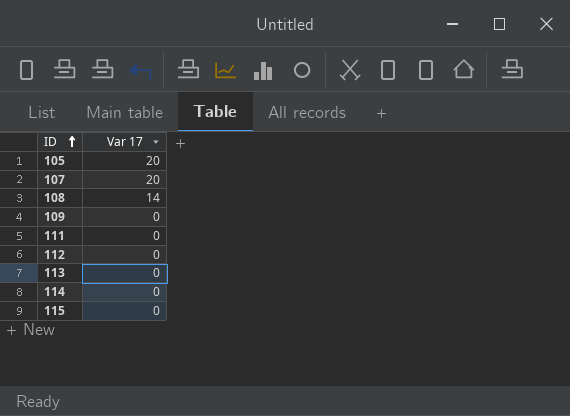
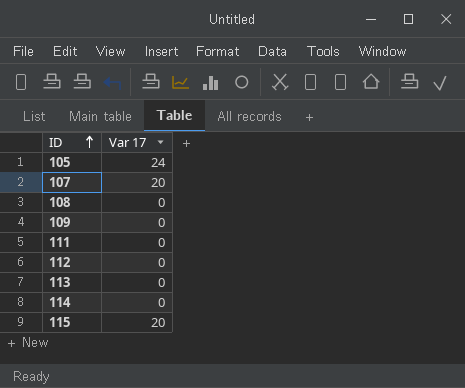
105 | Var 17: 20 -> 24
108 | Var 17: 14 -> 0
115 | Var 17: 0 -> 20

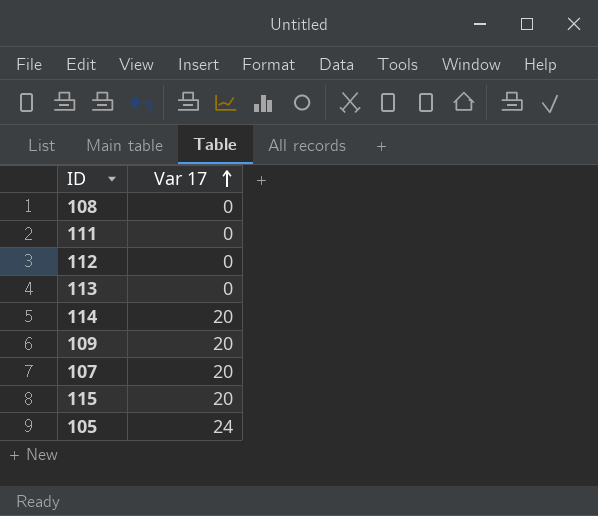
row order: ID ascending -> Var 17 ascending
114 | Var 17: 0 -> 20
109 | Var 17: 0 -> 20

